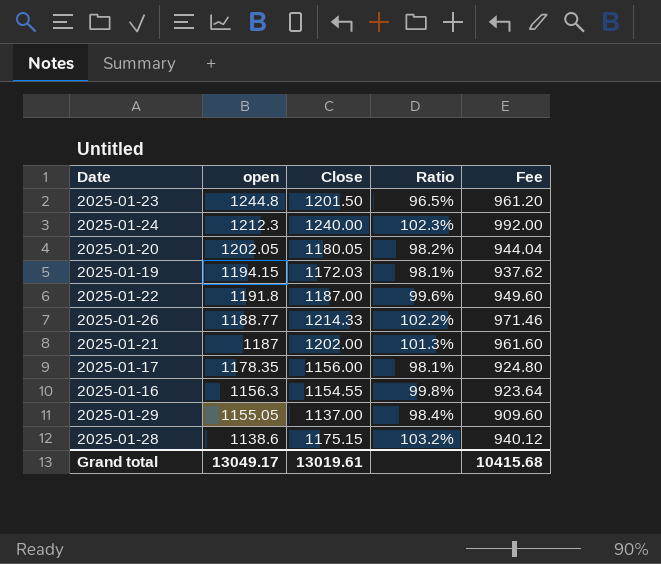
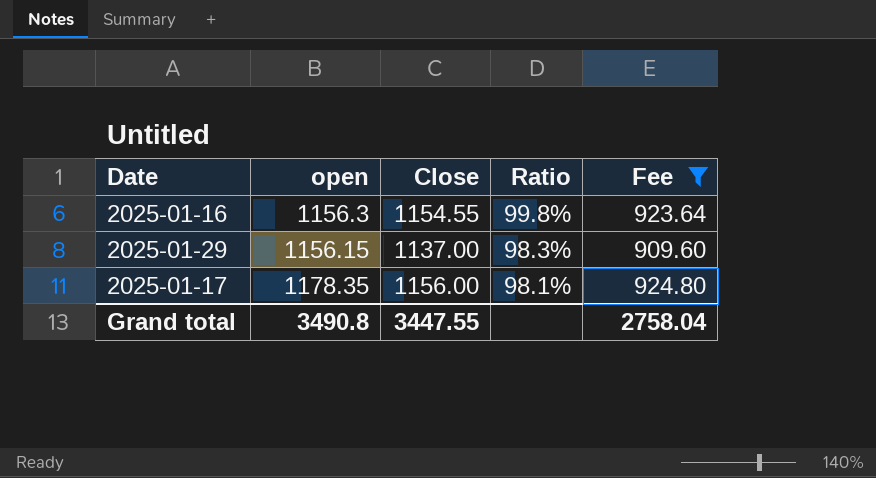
filter: none -> Fee <= 924.80
row order: open descending -> Ratio descending
2025-01-29 | open: 1155.05 -> 1156.15
2025-01-29 | Ratio: 98.4% -> 98.3%
Grand total | open: 13049.17 -> 3490.8
Grand total | Close: 13019.61 -> 3447.55
Grand total | Fee: 10415.68 -> 2758.04

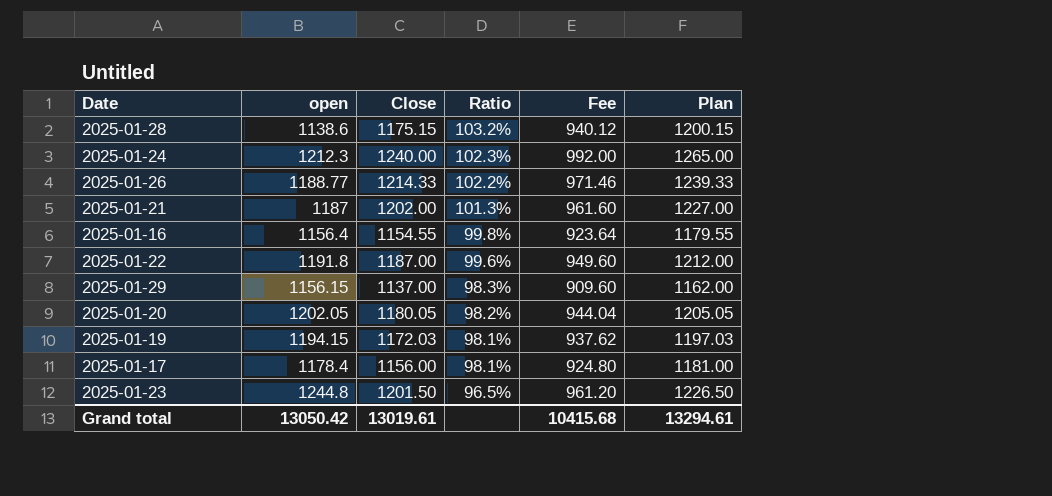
filter: Fee <= 924.80 -> none
column Plan | formula: none -> [Close] + 25
2025-01-16 | open: 1156.3 -> 1156.4
2025-01-17 | open: 1178.35 -> 1178.4
Grand total | open: 3490.8 -> 13050.42
Grand total | Close: 3447.55 -> 13019.61
Grand total | Fee: 2758.04 -> 10415.68

